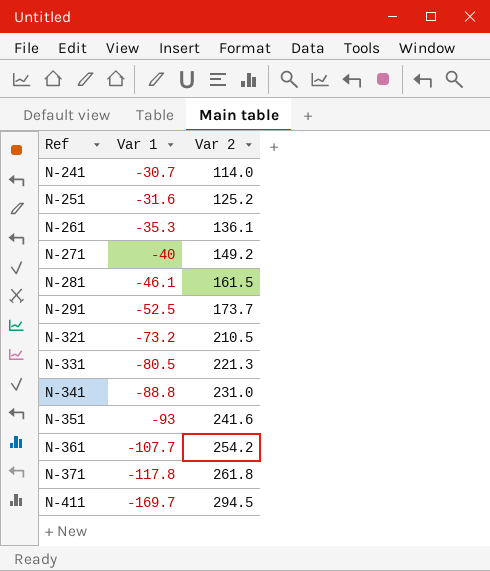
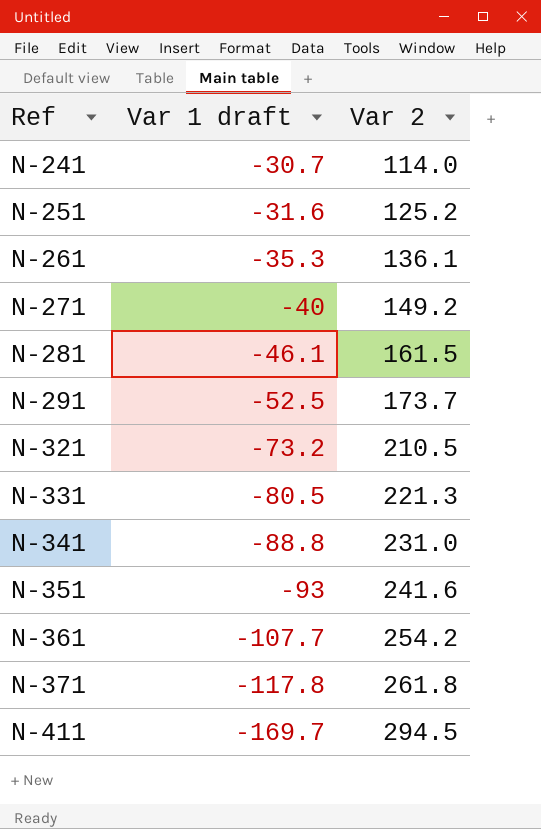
column name: Var 1 -> Var 1 draft

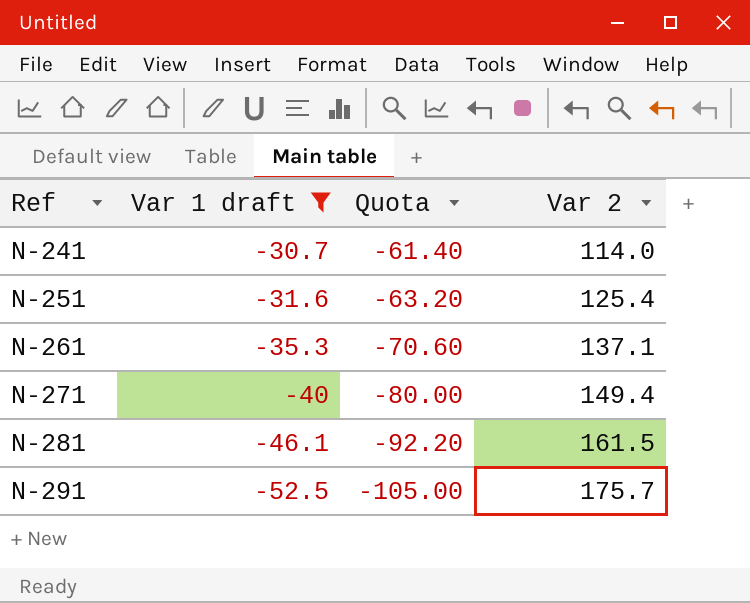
filter: none -> Var 1 draft >= -52.5
column Quota | formula: none -> [Var 1 draft] * 2
N-251 | Var 2: 125.2 -> 125.4
N-261 | Var 2: 136.1 -> 137.1
N-271 | Var 2: 149.2 -> 149.4
N-291 | Var 2: 173.7 -> 175.7

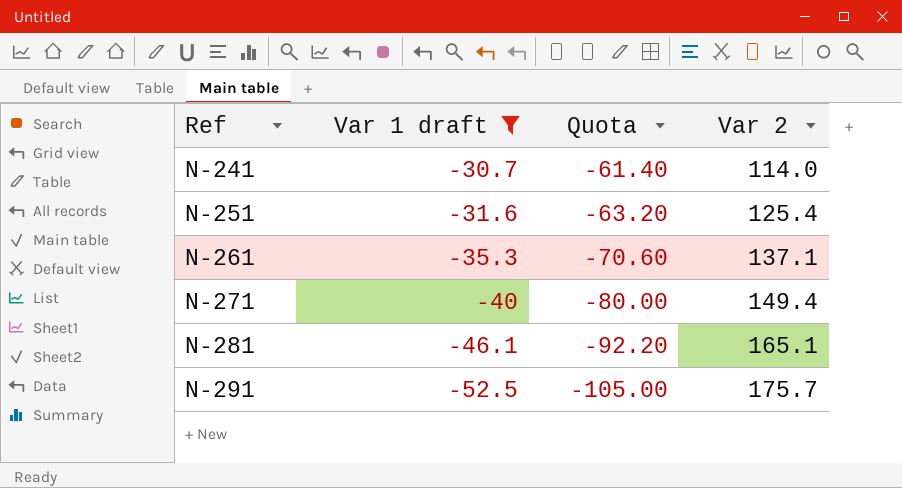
N-281 | Var 2: 161.5 -> 165.1

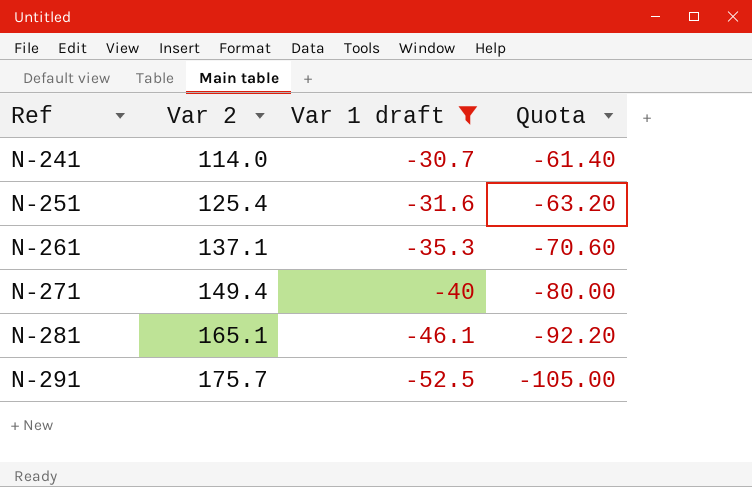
column Var 2 | position: 4 -> 2

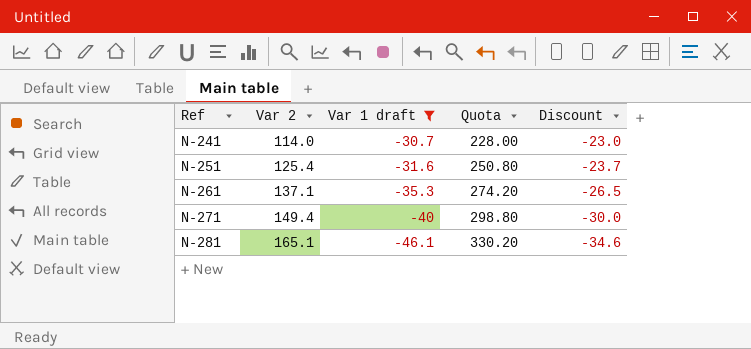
column Quota | formula: [Var 1 draft] * 2 -> [Var 2] * 2
column Discount | formula: none -> [Var 1 draft] * 0.75
row N-291: 175.7 | -52.5 | -105.00 -> none

